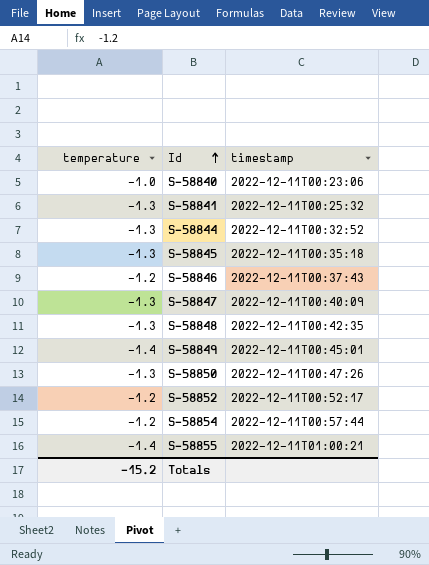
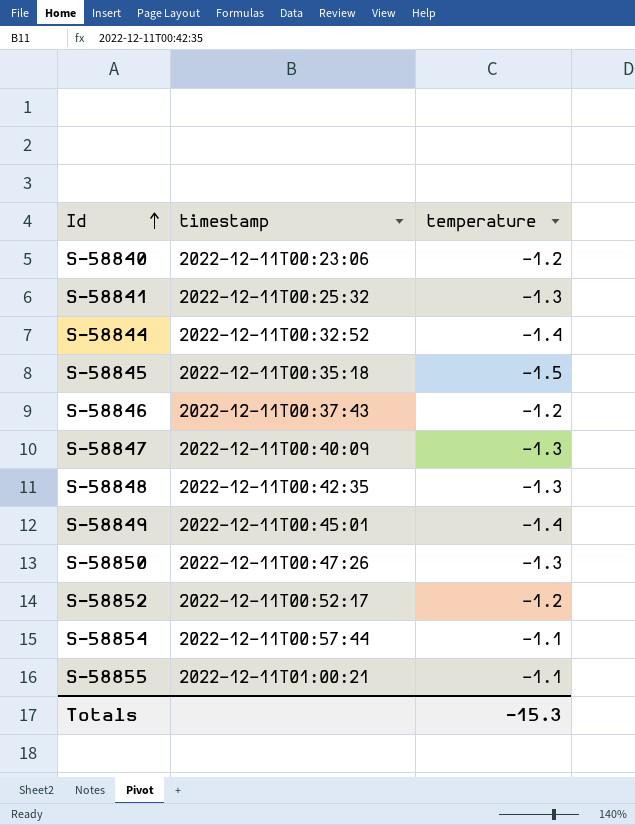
column temperature | position: 1 -> 3
S-58840 | temperature: -1.0 -> -1.2
S-58844 | temperature: -1.3 -> -1.4
S-58845 | temperature: -1.3 -> -1.5
S-58854 | temperature: -1.2 -> -1.1
S-58855 | temperature: -1.4 -> -1.1
Totals | temperature: -15.2 -> -15.3

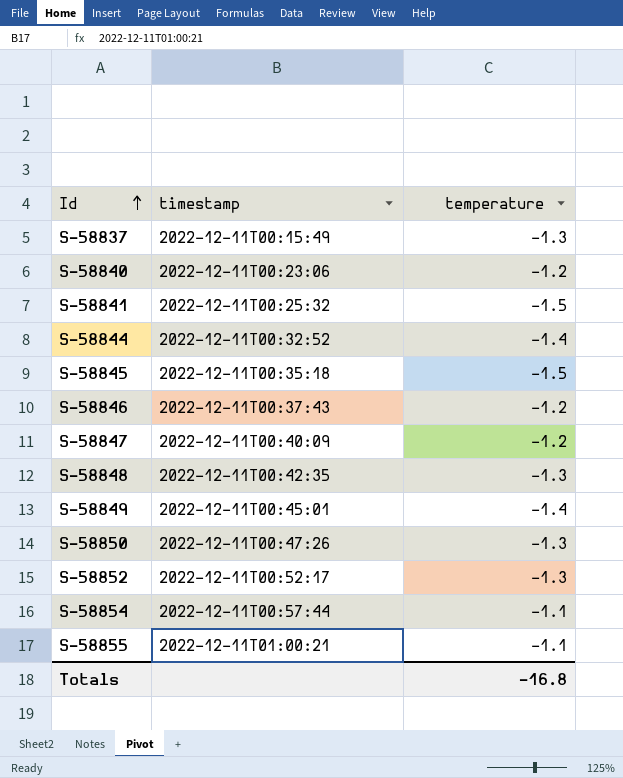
row S-58837: none -> 2022-12-11T00:15:49 | -1.3
S-58841 | temperature: -1.3 -> -1.5
S-58847 | temperature: -1.3 -> -1.2
S-58852 | temperature: -1.2 -> -1.3
Totals | temperature: -15.3 -> -16.8

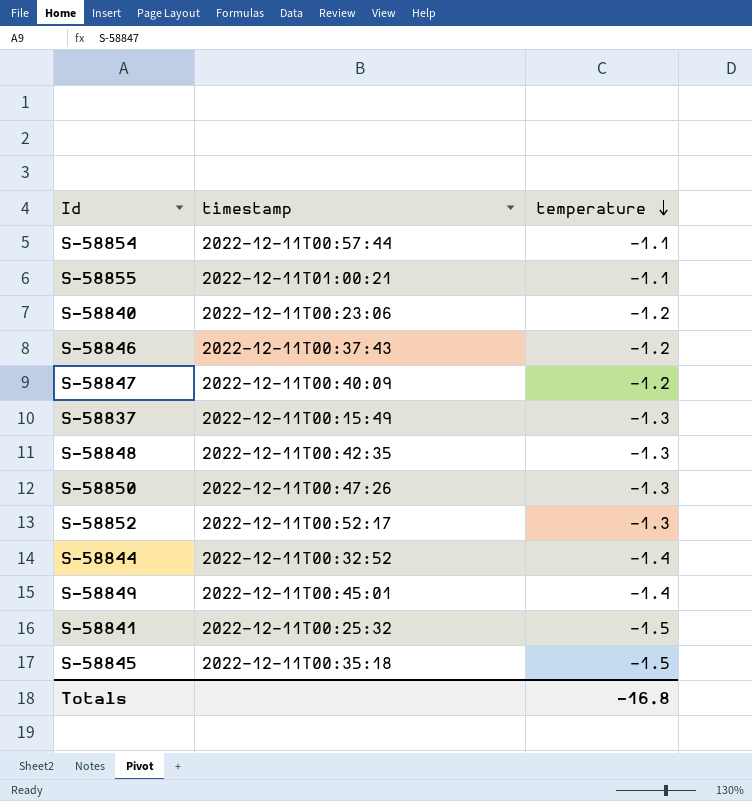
row order: Id ascending -> temperature descending

